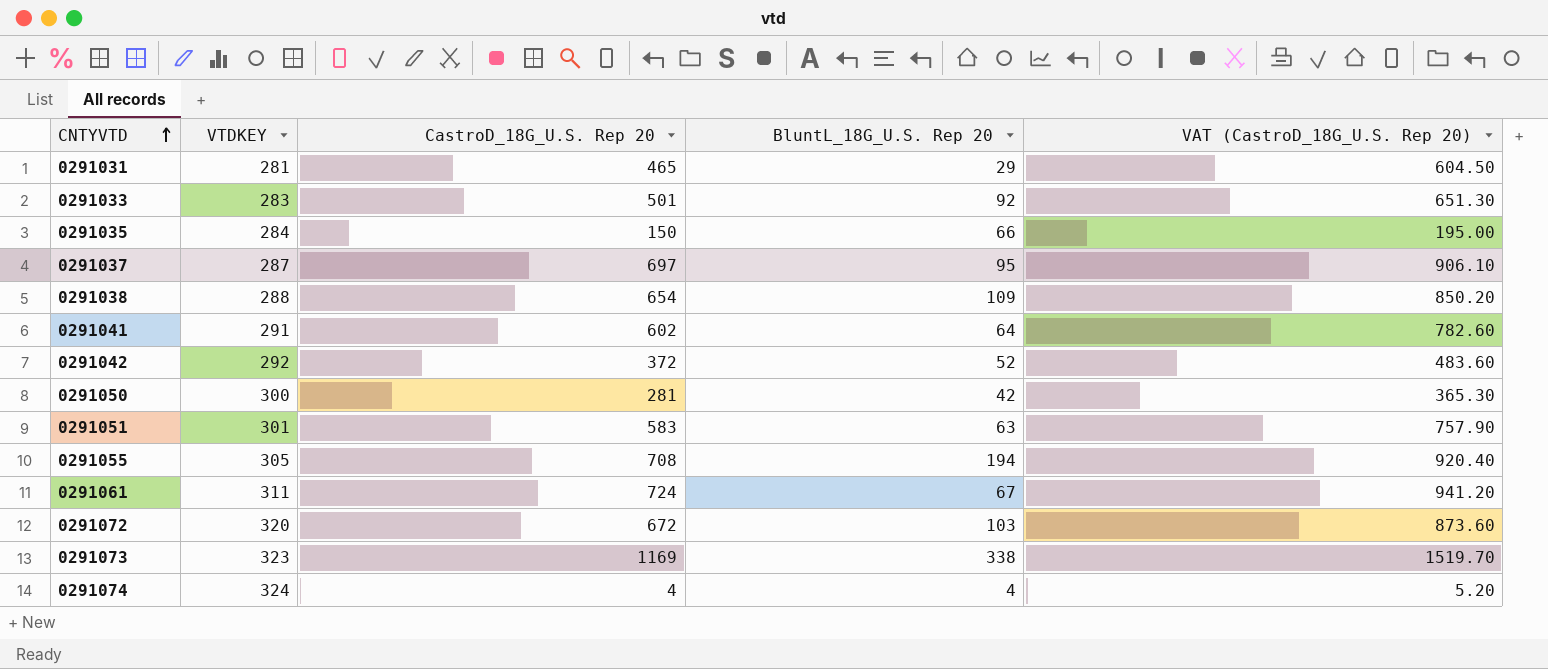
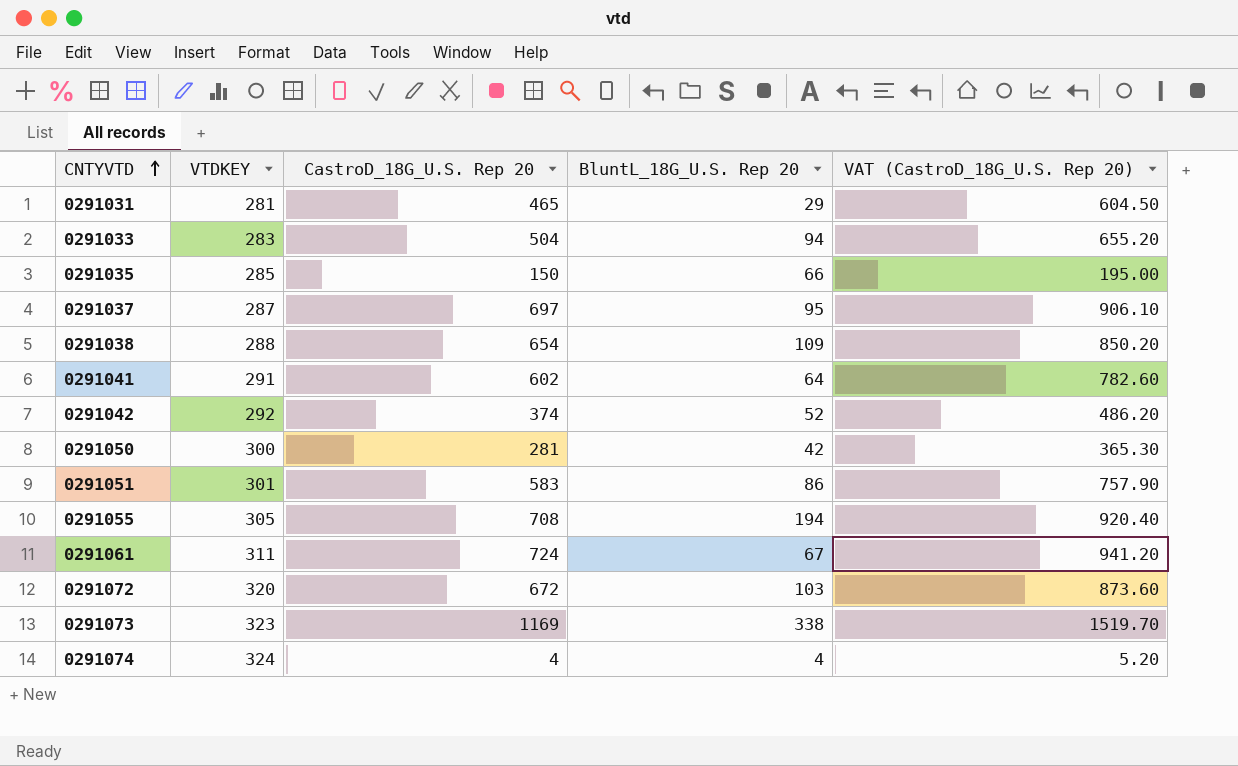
0291033 | CastroD_18G_U.S. Rep 20: 501 -> 504
0291033 | BluntL_18G_U.S. Rep 20: 92 -> 94
0291033 | VAT (CastroD_18G_U.S. Rep 20): 651.30 -> 655.20
0291035 | VTDKEY: 284 -> 285
0291042 | CastroD_18G_U.S. Rep 20: 372 -> 374
0291042 | VAT (CastroD_18G_U.S. Rep 20): 483.60 -> 486.20
0291051 | BluntL_18G_U.S. Rep 20: 63 -> 86

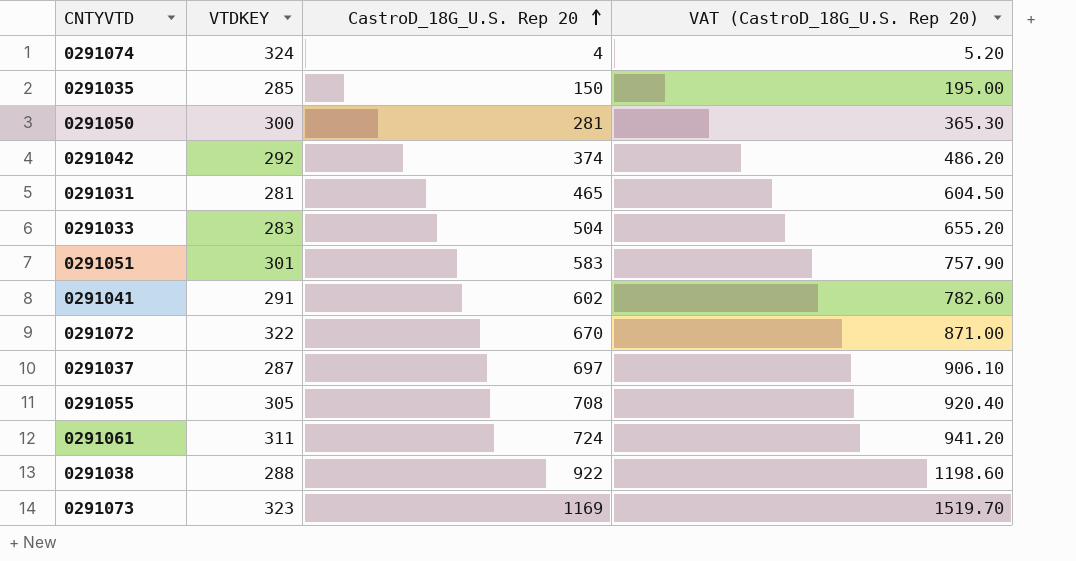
row order: CNTYVTD ascending -> CastroD_18G_U.S. Rep 20 ascending
column BluntL_18G_U.S. Rep 20 | position: 4 -> none
0291072 | VTDKEY: 320 -> 322
0291072 | CastroD_18G_U.S. Rep 20: 672 -> 670
0291072 | VAT (CastroD_18G_U.S. Rep 20): 873.60 -> 871.00
0291038 | CastroD_18G_U.S. Rep 20: 654 -> 922
0291038 | VAT (CastroD_18G_U.S. Rep 20): 850.20 -> 1198.60

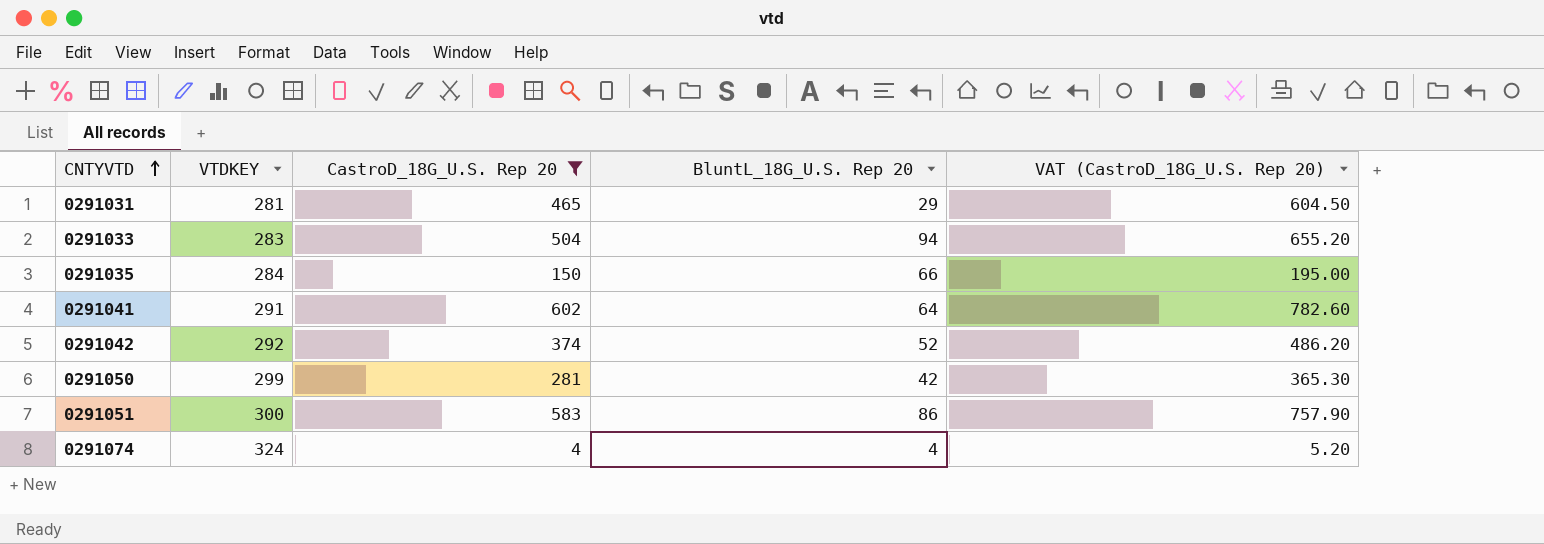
filter: none -> CastroD_18G_U.S. Rep 20 <= 602
row order: CastroD_18G_U.S. Rep 20 ascending -> CNTYVTD ascending
column BluntL_18G_U.S. Rep 20 | position: none -> 4
0291035 | VTDKEY: 285 -> 284
0291050 | VTDKEY: 300 -> 299
0291051 | VTDKEY: 301 -> 300

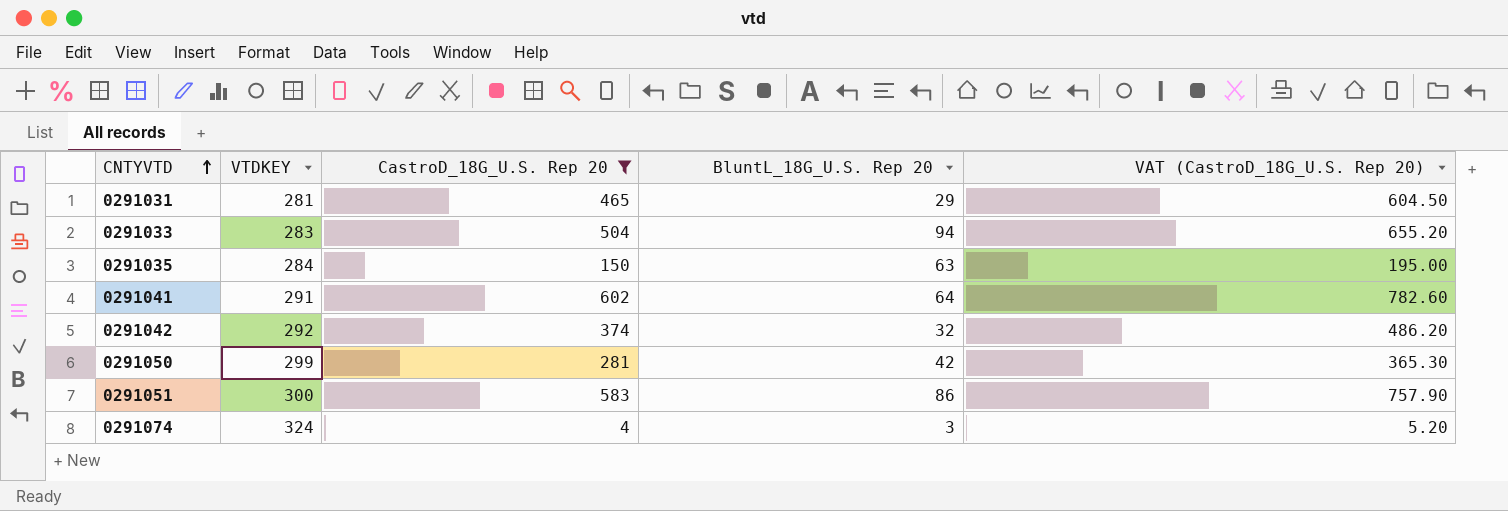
0291035 | BluntL_18G_U.S. Rep 20: 66 -> 63
0291042 | BluntL_18G_U.S. Rep 20: 52 -> 32
0291074 | BluntL_18G_U.S. Rep 20: 4 -> 3

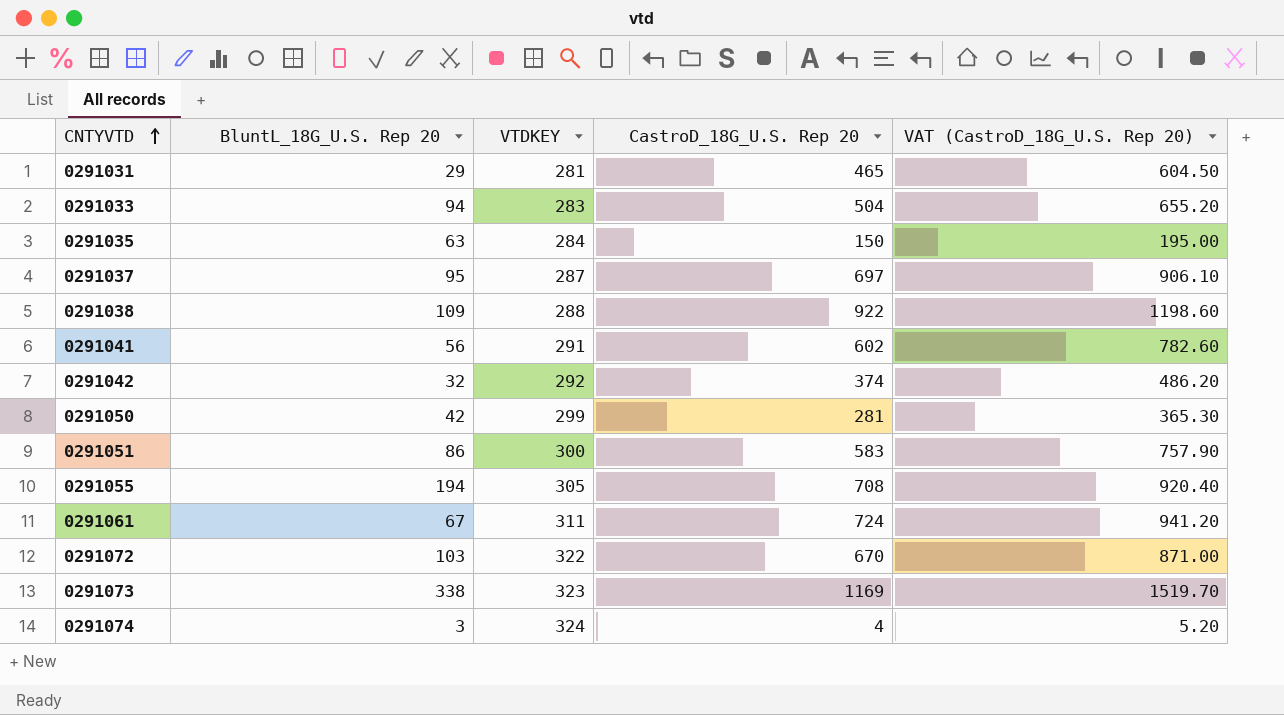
filter: CastroD_18G_U.S. Rep 20 <= 602 -> none
column BluntL_18G_U.S. Rep 20 | position: 4 -> 2
0291041 | BluntL_18G_U.S. Rep 20: 64 -> 56

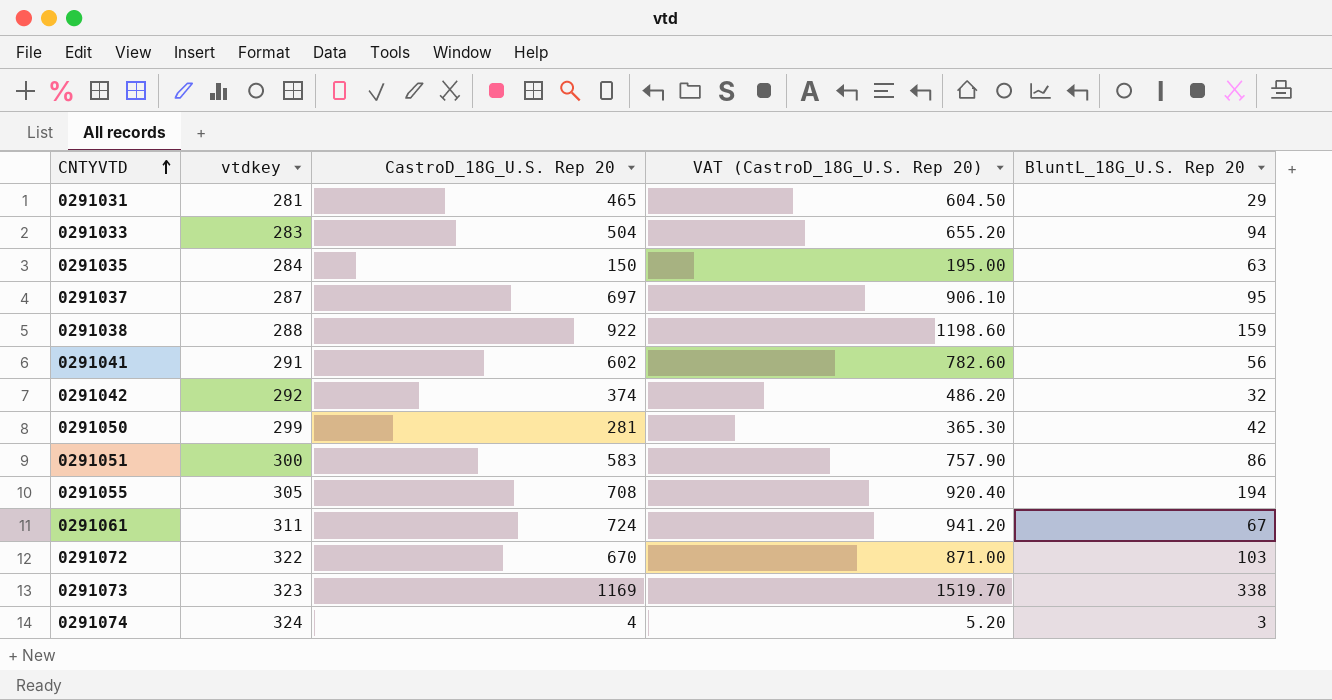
column name: VTDKEY -> vtdkey
column BluntL_18G_U.S. Rep 20 | position: 2 -> 5
0291038 | BluntL_18G_U.S. Rep 20: 109 -> 159

